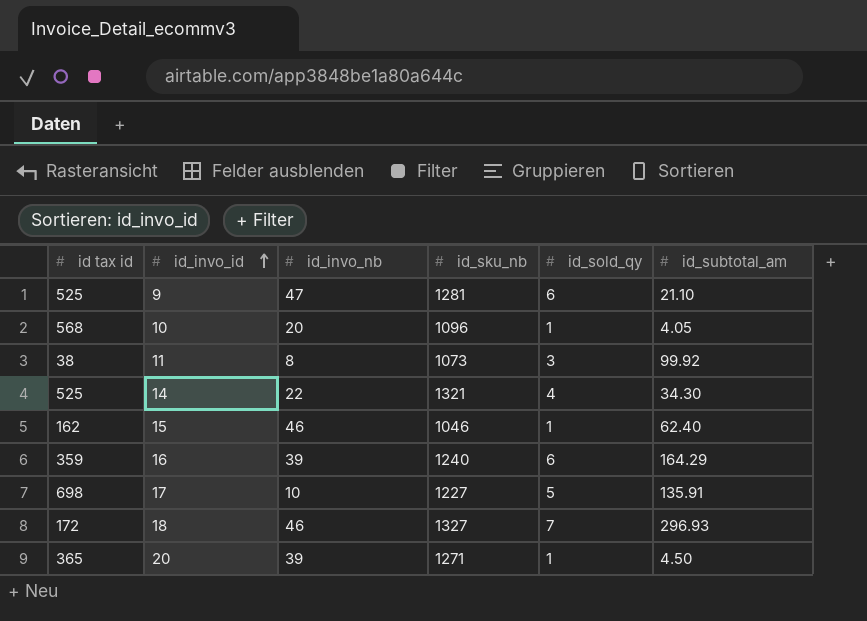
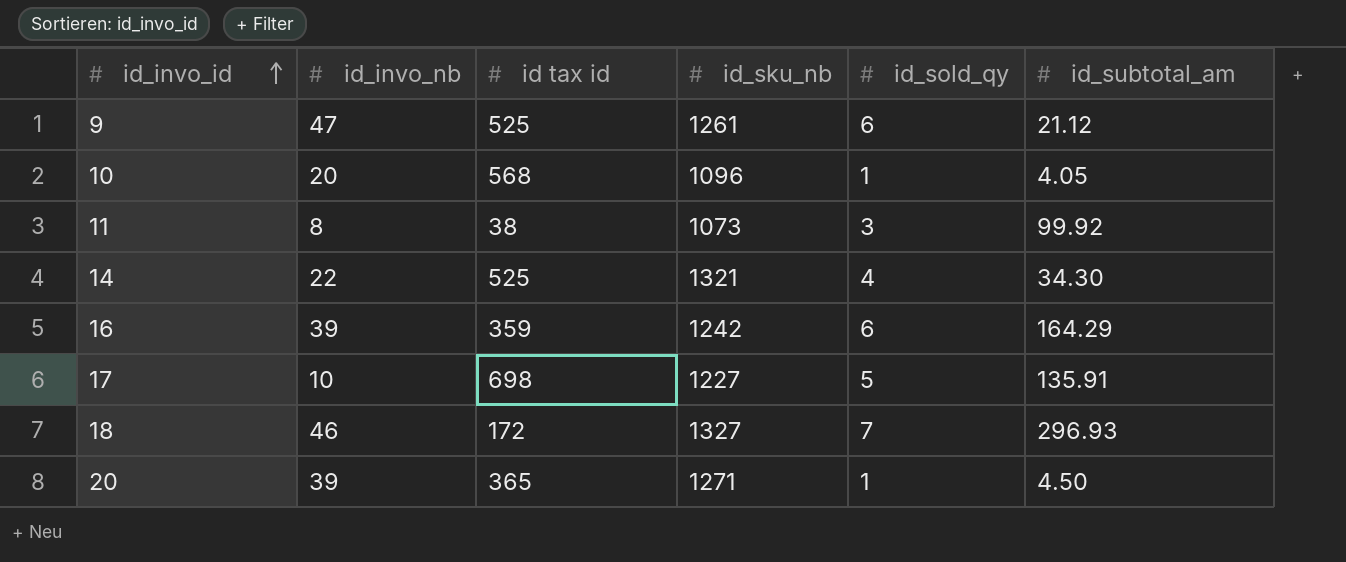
column id tax id | position: 1 -> 3
row 15: 162 | 46 | 1046 | 1 | 62.40 -> none
9 | id_sku_nb: 1281 -> 1261
9 | id_subtotal_am: 21.10 -> 21.12
16 | id_sku_nb: 1240 -> 1242

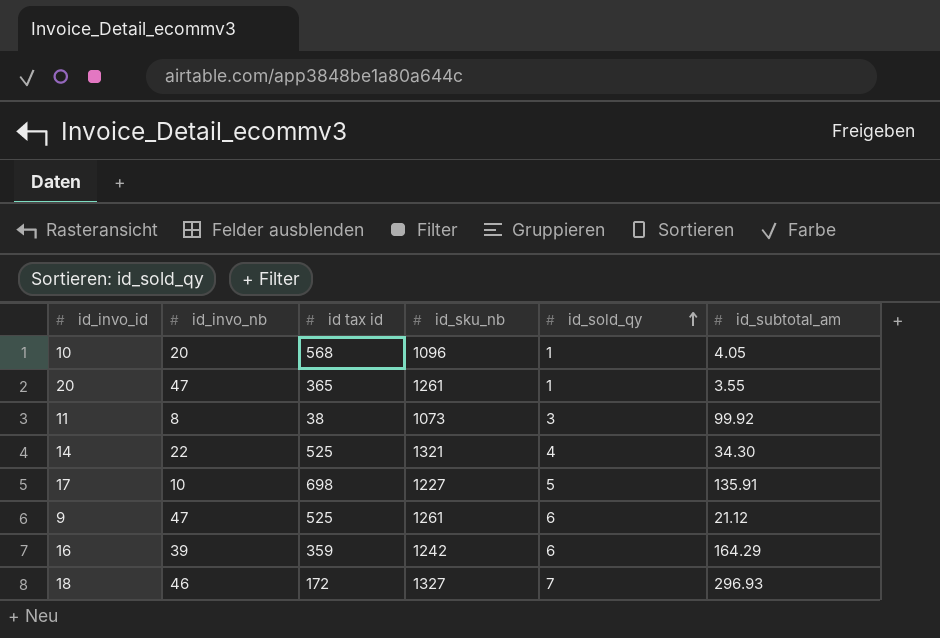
row order: id_invo_id ascending -> id_sold_qy ascending
20 | id_invo_nb: 39 -> 47
20 | id_sku_nb: 1271 -> 1261
20 | id_subtotal_am: 4.50 -> 3.55

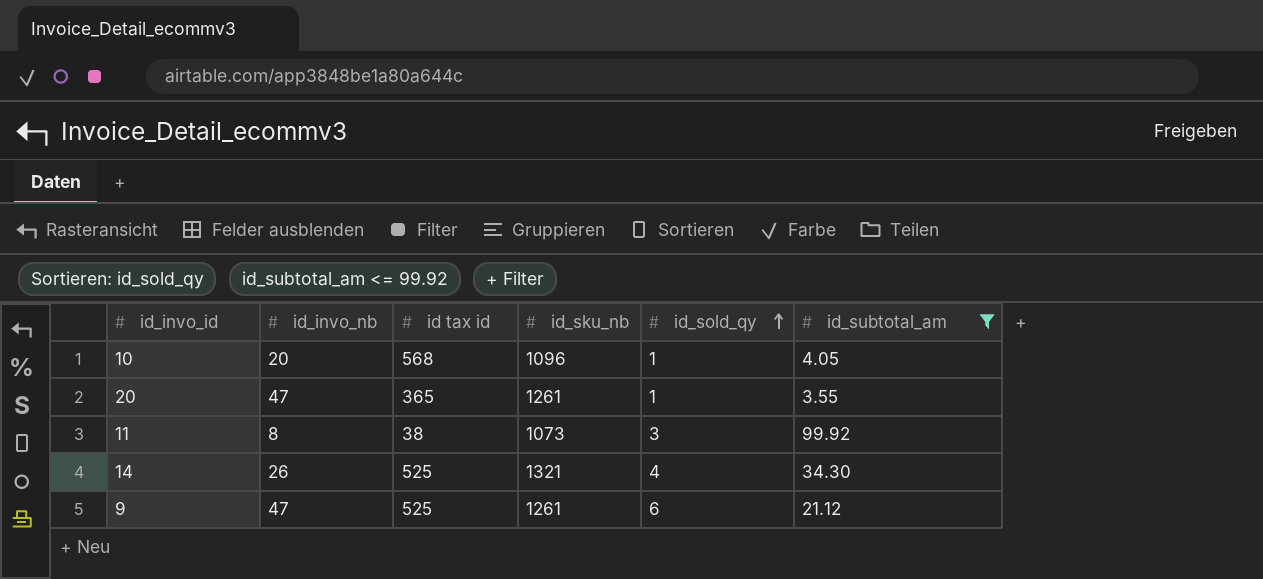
filter: none -> id_subtotal_am <= 99.92
14 | id_invo_nb: 22 -> 26

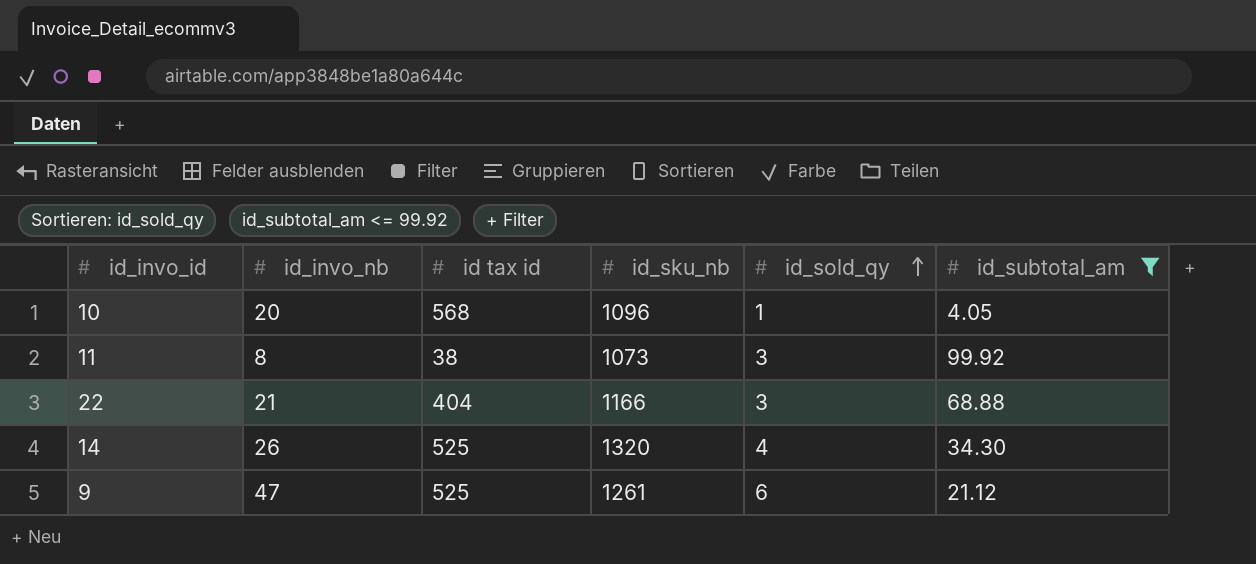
row 20: 47 | 365 | 1261 | 1 | 3.55 -> none
row 22: none -> 21 | 404 | 1166 | 3 | 68.88
14 | id_sku_nb: 1321 -> 1320

